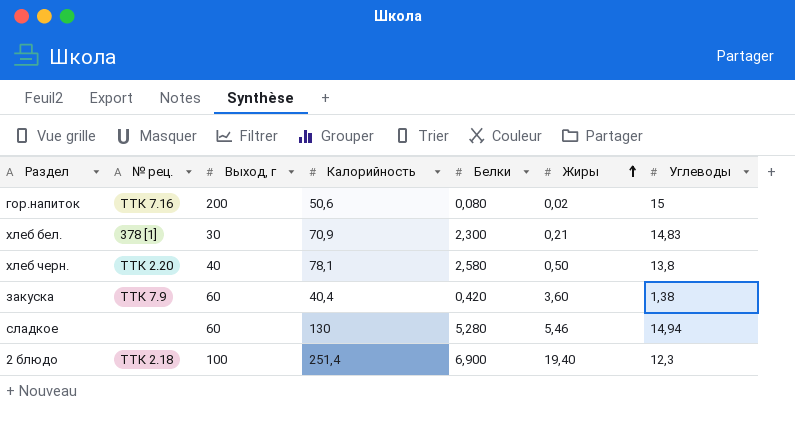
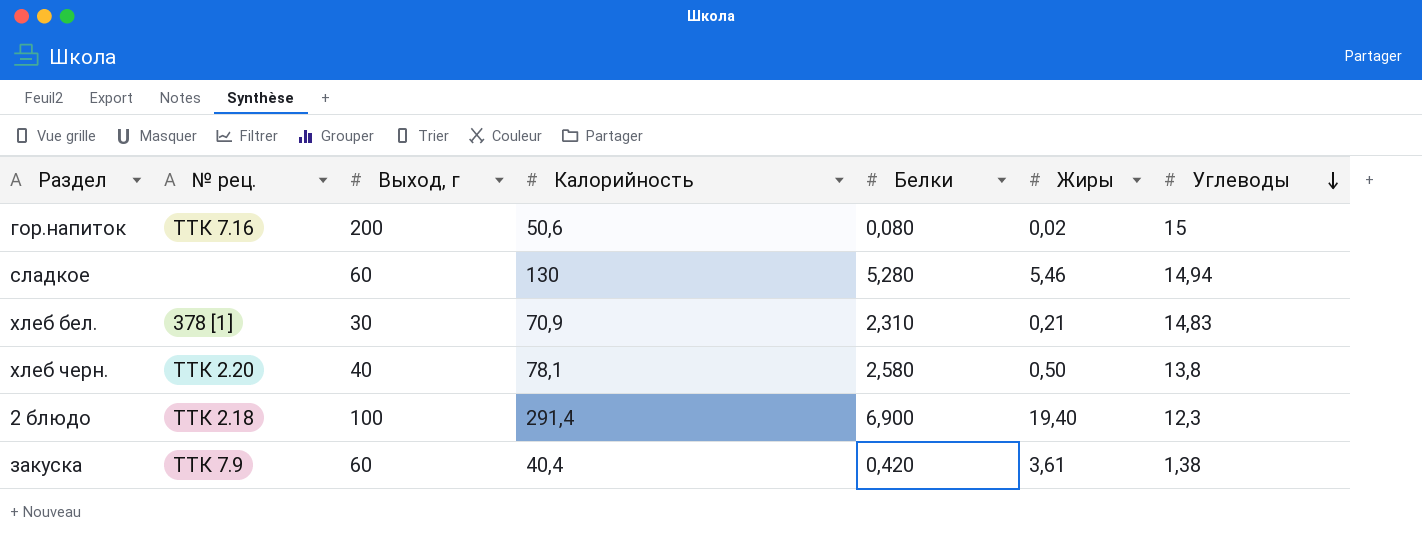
row order: Жиры ascending -> Углеводы descending
хлеб бел. | Белки: 2,300 -> 2,310
2 блюдо | Калорийность: 251,4 -> 291,4
закуска | Жиры: 3,60 -> 3,61

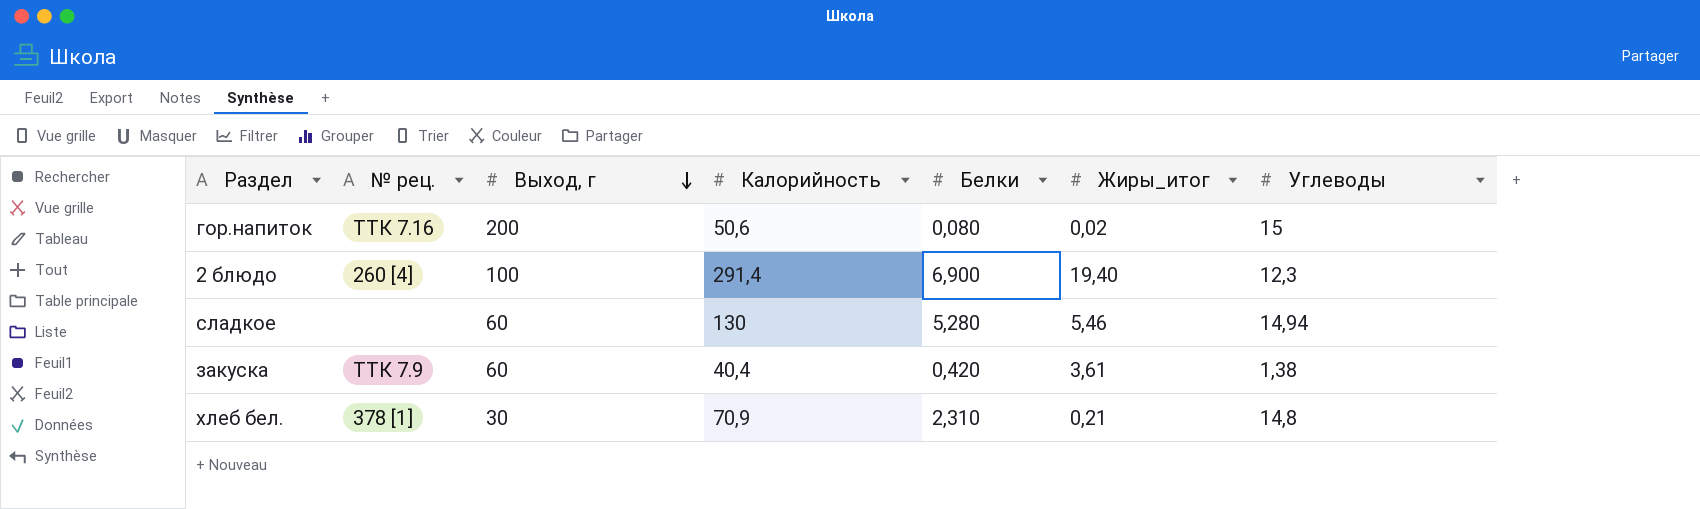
row order: Углеводы descending -> Выход, г descending
column name: Жиры -> Жиры_итог
row хлеб черн.: ТТК 2.20 | 40 | 78,1 | 2,580 | 0,50 | 13,8 -> none
2 блюдо | № рец.: ТТК 2.18 -> 260 [4]
хлеб бел. | Углеводы: 14,83 -> 14,8

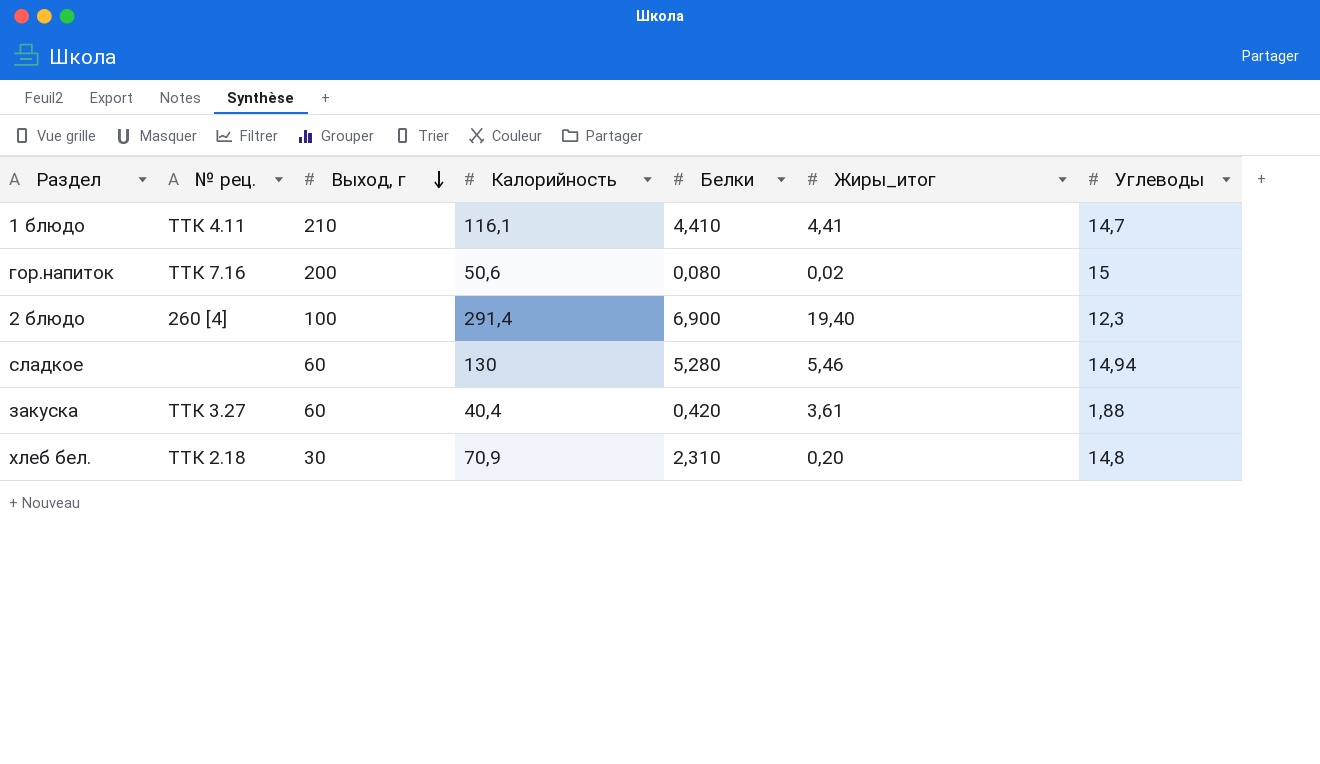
row 1 блюдо: none -> ТТК 4.11 | 210 | 116,1 | 4,410 | 4,41 | 14,7
закуска | № рец.: ТТК 7.9 -> ТТК 3.27
закуска | Углеводы: 1,38 -> 1,88
хлеб бел. | № рец.: 378 [1] -> ТТК 2.18
хлеб бел. | Жиры_итог: 0,21 -> 0,20

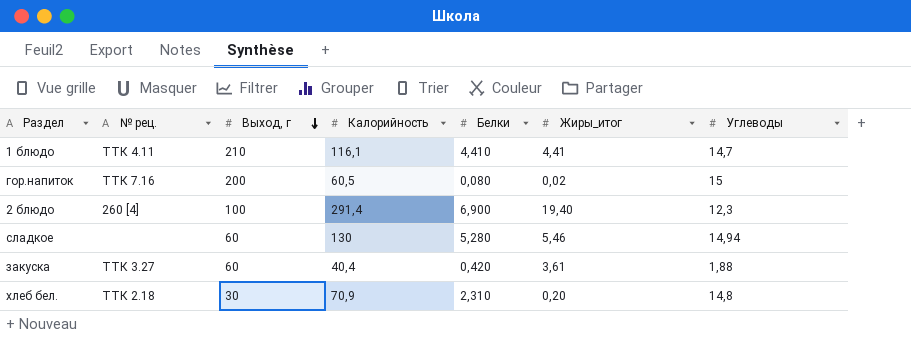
гор.напиток | Калорийность: 50,6 -> 60,5

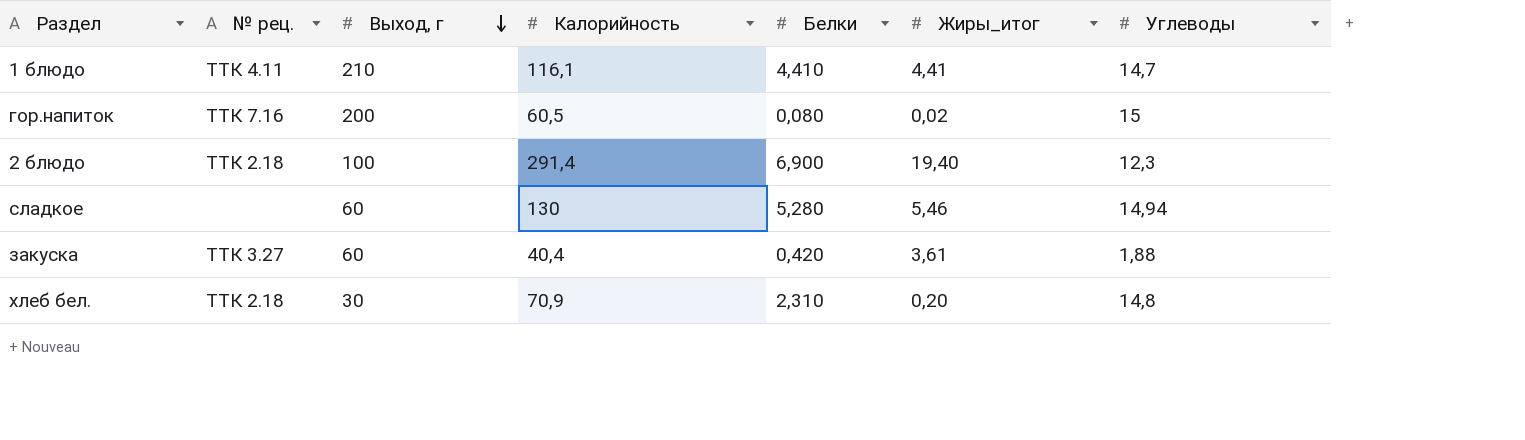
2 блюдо | № рец.: 260 [4] -> ТТК 2.18

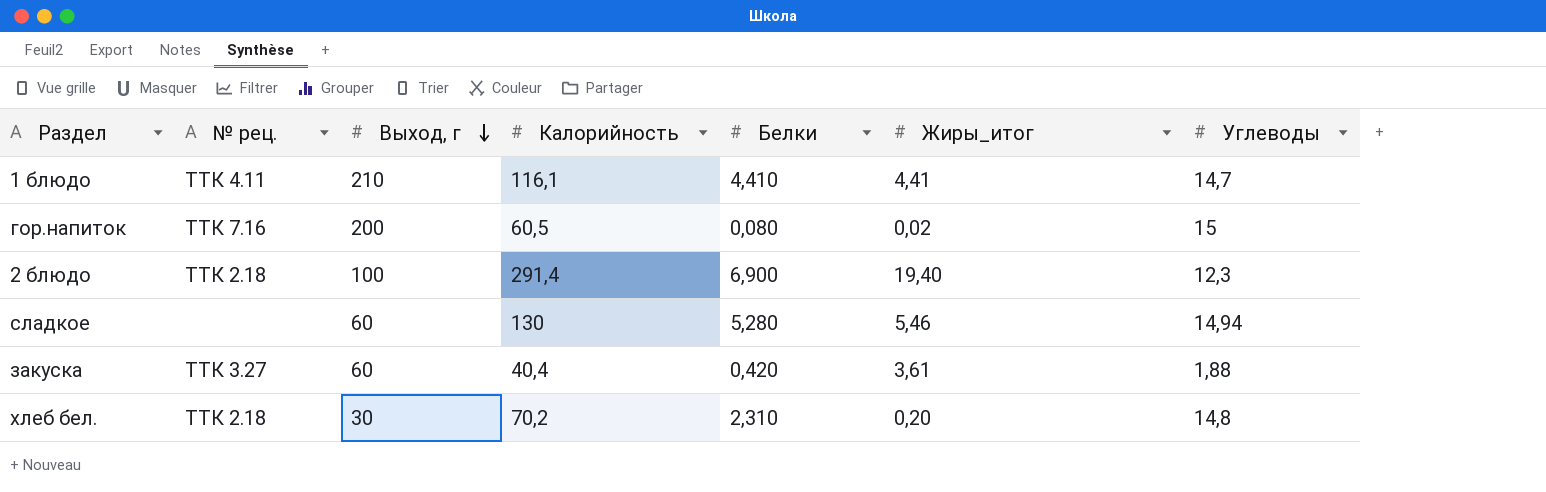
хлеб бел. | Калорийность: 70,9 -> 70,2

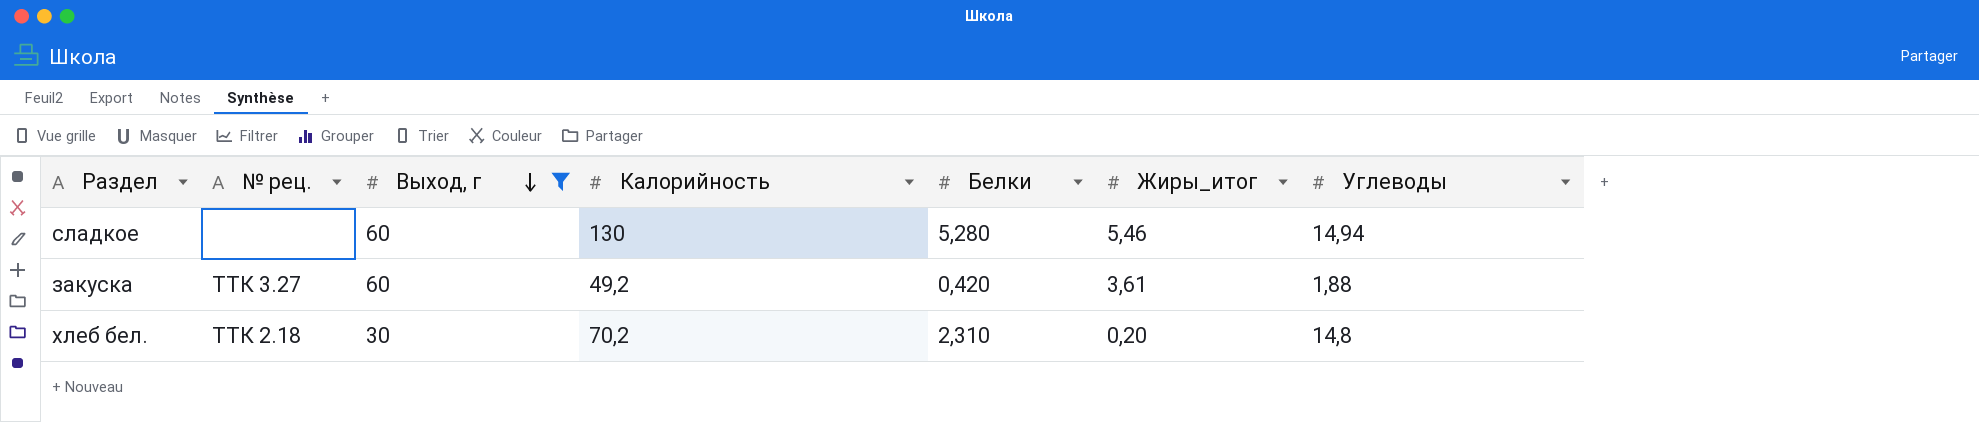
filter: none -> Выход, г <= 60
закуска | Калорийность: 40,4 -> 49,2

